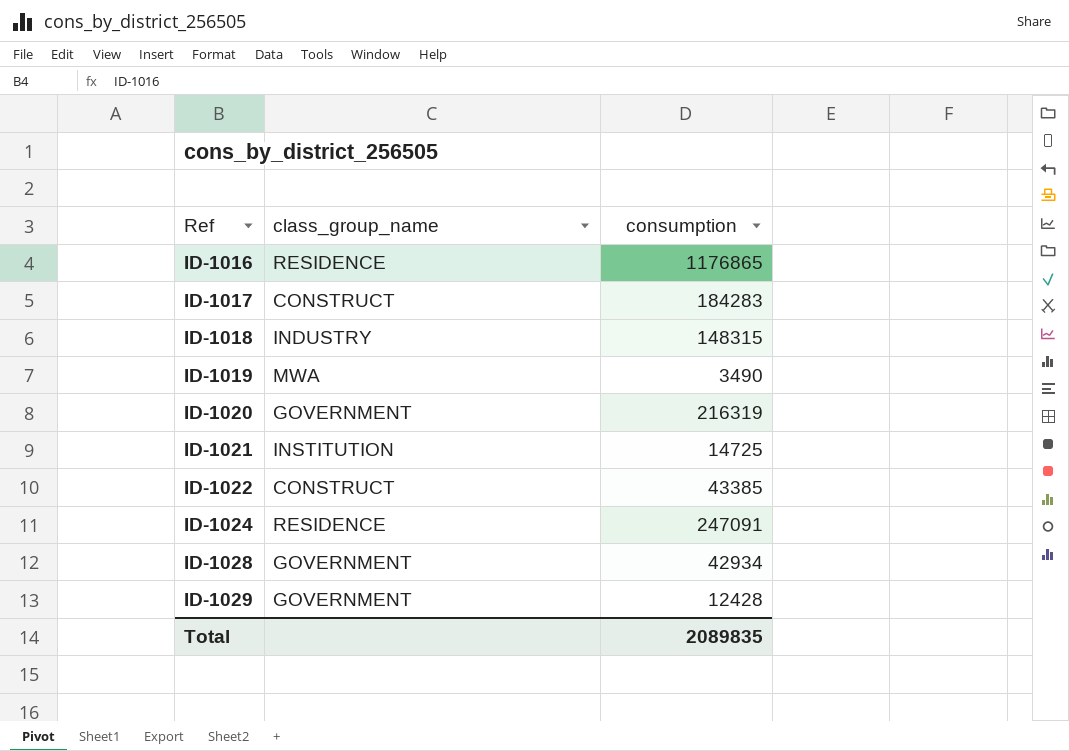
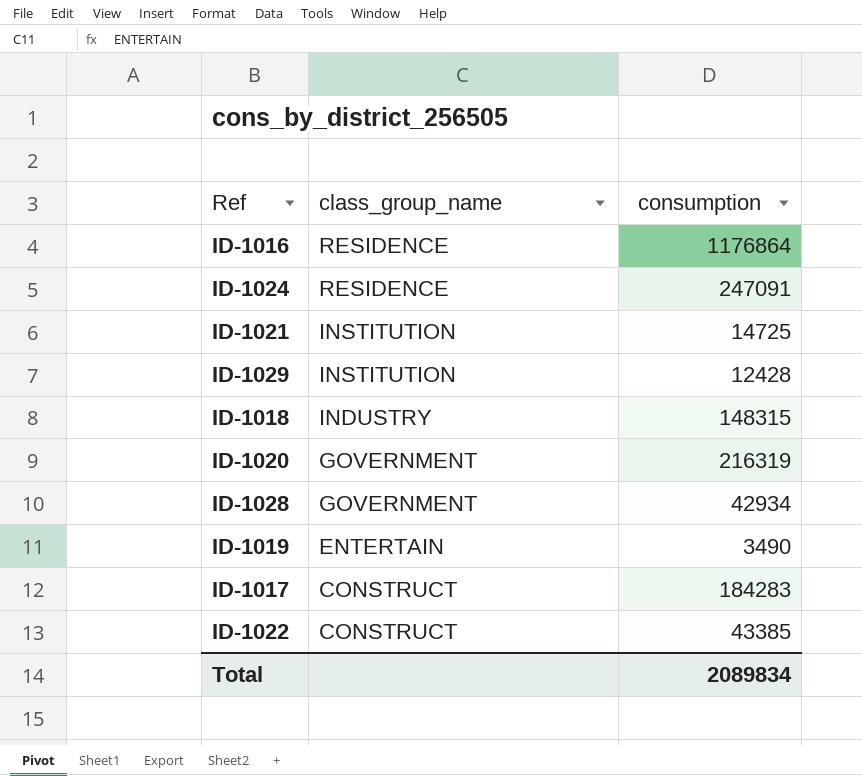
row order: Ref ascending -> class_group_name descending
ID-1016 | consumption: 1176865 -> 1176864
ID-1029 | class_group_name: GOVERNMENT -> INSTITUTION
ID-1019 | class_group_name: MWA -> ENTERTAIN
Total | consumption: 2089835 -> 2089834

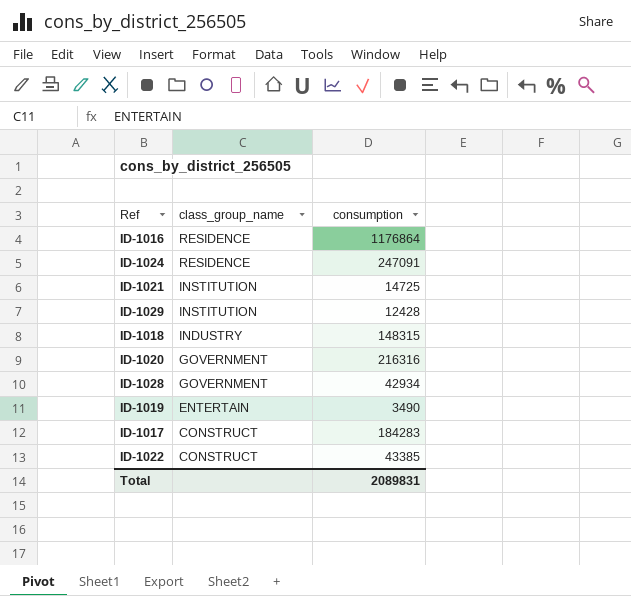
ID-1020 | consumption: 216319 -> 216316
Total | consumption: 2089834 -> 2089831

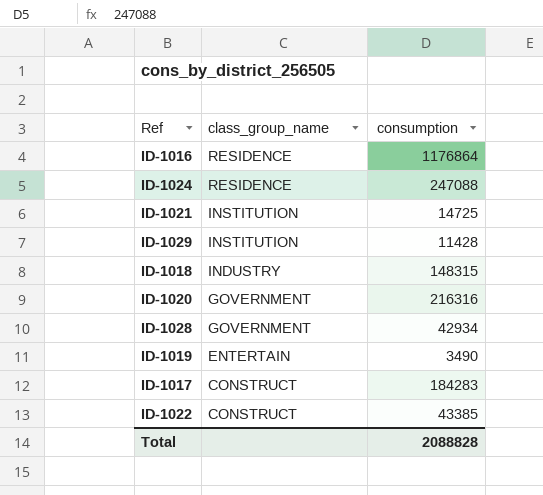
ID-1024 | consumption: 247091 -> 247088
ID-1029 | consumption: 12428 -> 11428
Total | consumption: 2089831 -> 2088828

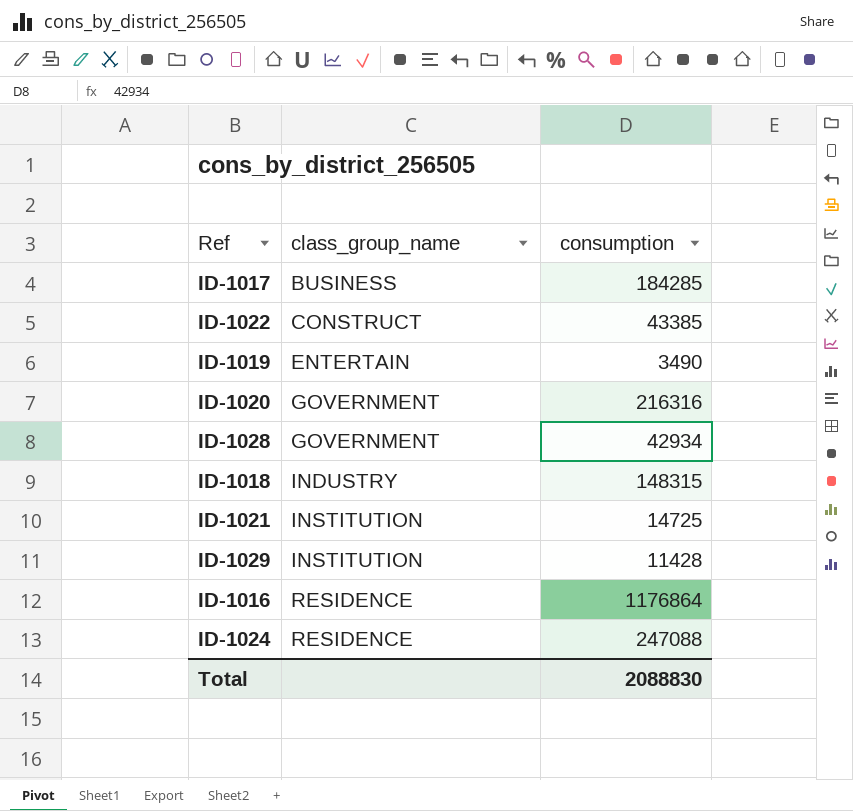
row order: class_group_name descending -> class_group_name ascending
ID-1017 | class_group_name: CONSTRUCT -> BUSINESS
ID-1017 | consumption: 184283 -> 184285
Total | consumption: 2088828 -> 2088830

